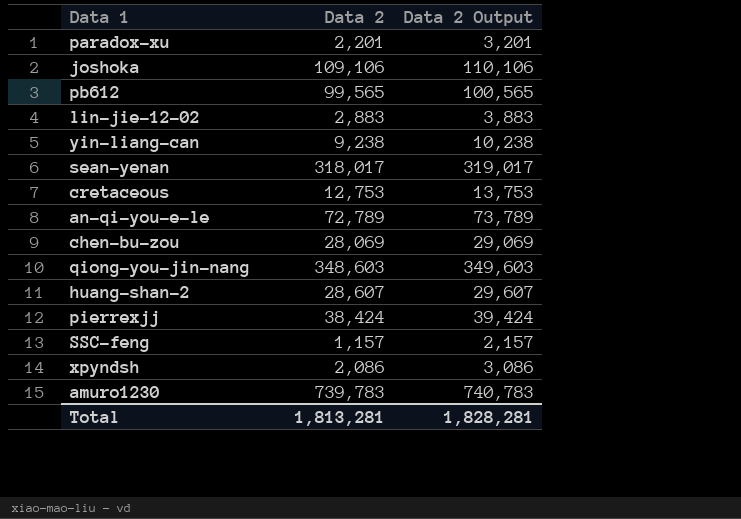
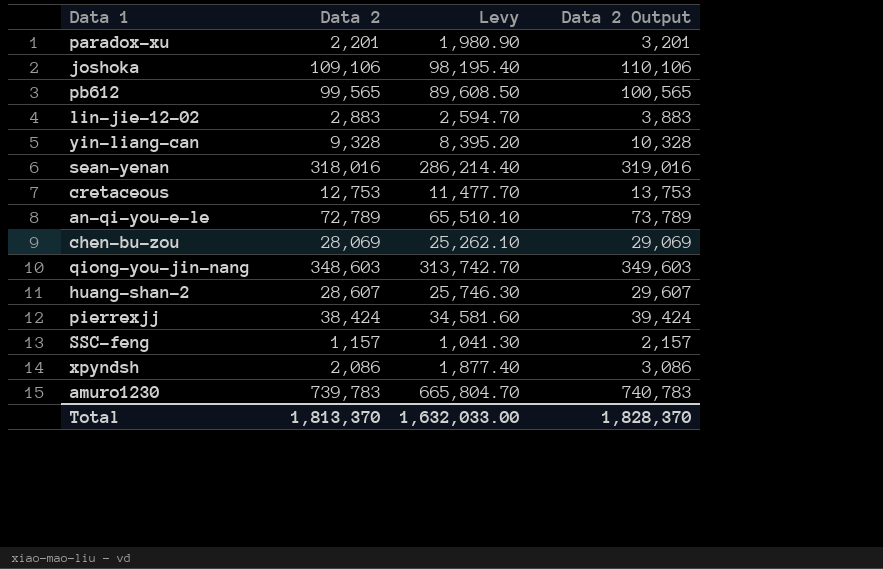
column Levy | formula: none -> [Data 2] * 0.9
yin-liang-can | Data 2: 9,238 -> 9,328
yin-liang-can | Data 2 Output: 10,238 -> 10,328
sean-yenan | Data 2: 318,017 -> 318,016
sean-yenan | Data 2 Output: 319,017 -> 319,016
Total | Data 2: 1,813,281 -> 1,813,370
Total | Data 2 Output: 1,828,281 -> 1,828,370

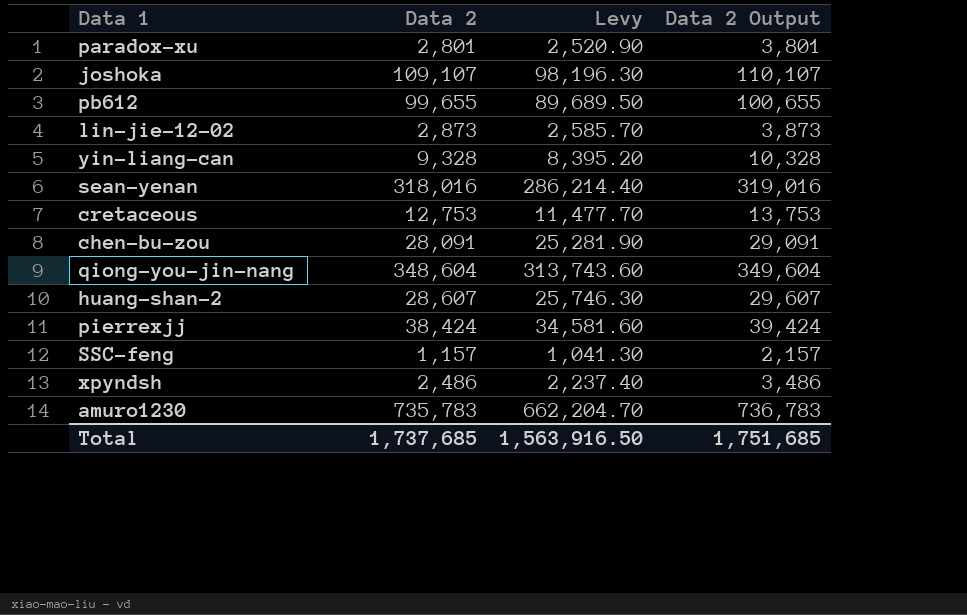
row an-qi-you-e-le: 72,789 | 65,510.10 | 73,789 -> none
paradox-xu | Data 2: 2,201 -> 2,801
paradox-xu | Levy: 1,980.90 -> 2,520.90
paradox-xu | Data 2 Output: 3,201 -> 3,801
joshoka | Data 2: 109,106 -> 109,107
joshoka | Levy: 98,195.40 -> 98,196.30
joshoka | Data 2 Output: 110,106 -> 110,107
pb612 | Data 2: 99,565 -> 99,655
pb612 | Levy: 89,608.50 -> 89,689.50
pb612 | Data 2 Output: 100,565 -> 100,655
lin-jie-12-02 | Data 2: 2,883 -> 2,873
lin-jie-12-02 | Levy: 2,594.70 -> 2,585.70
lin-jie-12-02 | Data 2 Output: 3,883 -> 3,873
chen-bu-zou | Data 2: 28,069 -> 28,091
chen-bu-zou | Levy: 25,262.10 -> 25,281.90
chen-bu-zou | Data 2 Output: 29,069 -> 29,091
qiong-you-jin-nang | Data 2: 348,603 -> 348,604
qiong-you-jin-nang | Levy: 313,742.70 -> 313,743.60
qiong-you-jin-nang | Data 2 Output: 349,603 -> 349,604
xpyndsh | Data 2: 2,086 -> 2,486
xpyndsh | Levy: 1,877.40 -> 2,237.40
xpyndsh | Data 2 Output: 3,086 -> 3,486
amuro1230 | Data 2: 739,783 -> 735,783
amuro1230 | Levy: 665,804.70 -> 662,204.70
amuro1230 | Data 2 Output: 740,783 -> 736,783
Total | Data 2: 1,813,370 -> 1,737,685
Total | Levy: 1,632,033.00 -> 1,563,916.50
Total | Data 2 Output: 1,828,370 -> 1,751,685

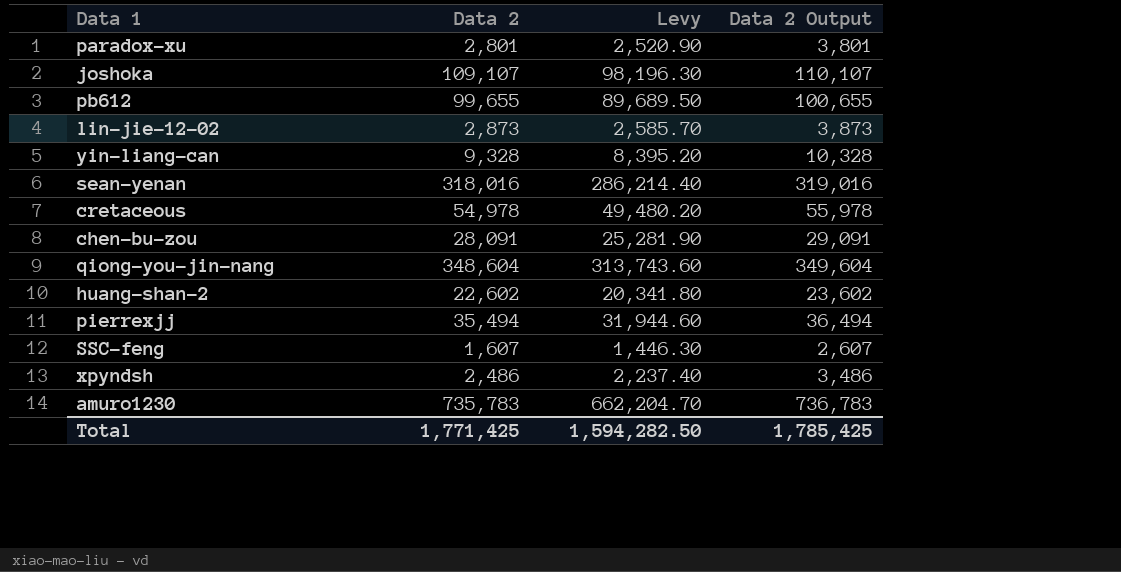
cretaceous | Data 2: 12,753 -> 54,978
cretaceous | Levy: 11,477.70 -> 49,480.20
cretaceous | Data 2 Output: 13,753 -> 55,978
huang-shan-2 | Data 2: 28,607 -> 22,602
huang-shan-2 | Levy: 25,746.30 -> 20,341.80
huang-shan-2 | Data 2 Output: 29,607 -> 23,602
pierrexjj | Data 2: 38,424 -> 35,494
pierrexjj | Levy: 34,581.60 -> 31,944.60
pierrexjj | Data 2 Output: 39,424 -> 36,494
SSC-feng | Data 2: 1,157 -> 1,607
SSC-feng | Levy: 1,041.30 -> 1,446.30
SSC-feng | Data 2 Output: 2,157 -> 2,607
Total | Data 2: 1,737,685 -> 1,771,425
Total | Levy: 1,563,916.50 -> 1,594,282.50
Total | Data 2 Output: 1,751,685 -> 1,785,425

